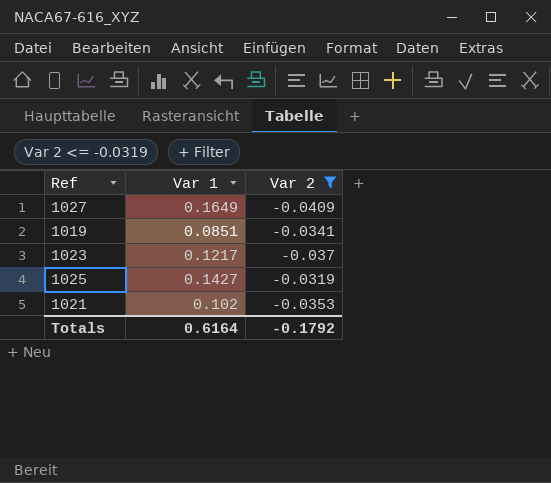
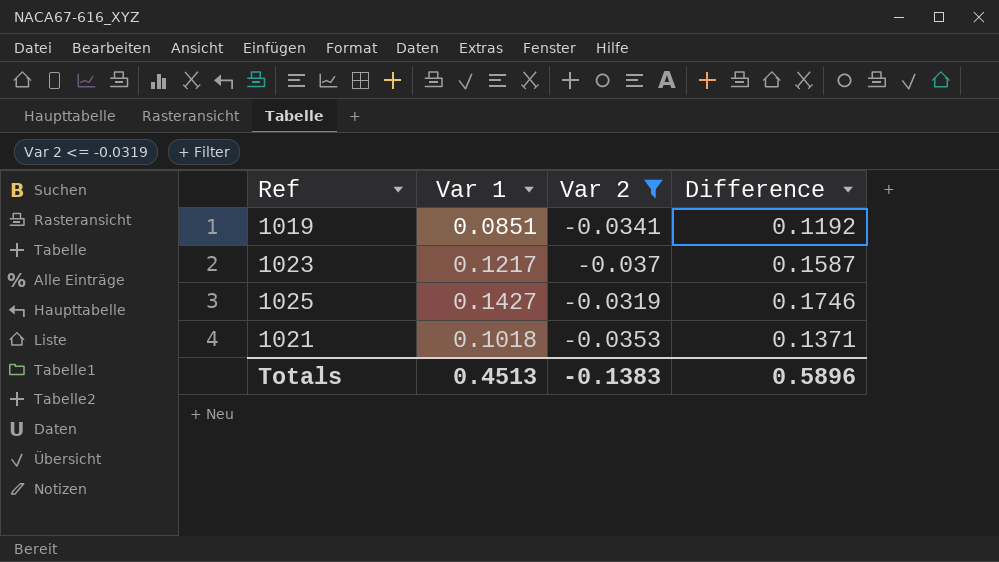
column Difference | formula: none -> [Var 1] - [Var 2]
row 1027: 0.1649 | -0.0409 -> none
1021 | Var 1: 0.102 -> 0.1018
Totals | Var 1: 0.6164 -> 0.4513
Totals | Var 2: -0.1792 -> -0.1383

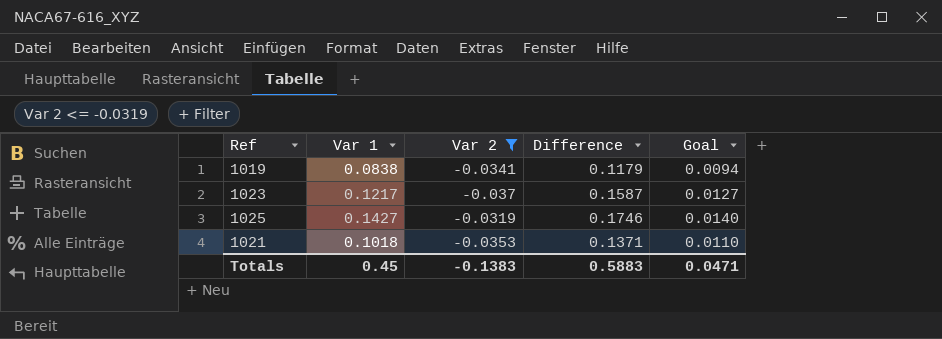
column Goal | formula: none -> [Difference] * 0.08
1019 | Var 1: 0.0851 -> 0.0838
1019 | Difference: 0.1192 -> 0.1179
Totals | Var 1: 0.4513 -> 0.45
Totals | Difference: 0.5896 -> 0.5883

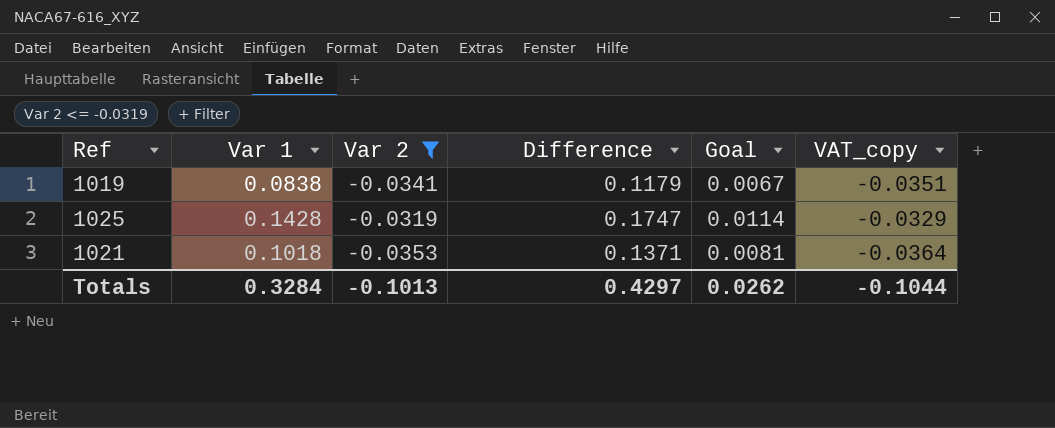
column Goal | formula: [Difference] * 0.08 -> [Var 1] * 0.08
column VAT_copy | formula: none -> [Var 2] * 1.03
row 1023: 0.1217 | -0.037 | 0.1587 | 0.0127 -> none
1025 | Var 1: 0.1427 -> 0.1428
1025 | Difference: 0.1746 -> 0.1747
Totals | Var 1: 0.45 -> 0.3284
Totals | Var 2: -0.1383 -> -0.1013
Totals | Difference: 0.5883 -> 0.4297
Totals | Goal: 0.0471 -> 0.0262

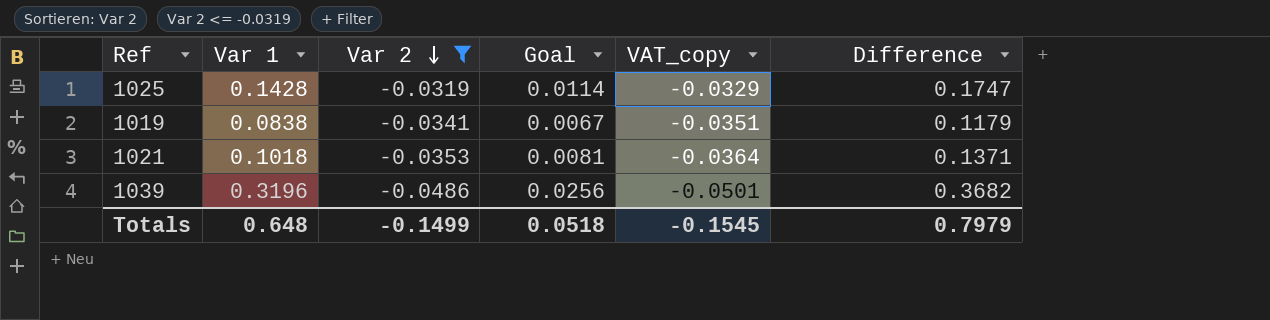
row order: none -> Var 2 descending
column Difference | position: 4 -> 6
row 1039: none -> 0.3196 | -0.0486 | 0.0256 | -0.0501 | 0.3682
Totals | Var 1: 0.3284 -> 0.648
Totals | Var 2: -0.1013 -> -0.1499
Totals | Goal: 0.0262 -> 0.0518
Totals | VAT_copy: -0.1044 -> -0.1545
Totals | Difference: 0.4297 -> 0.7979

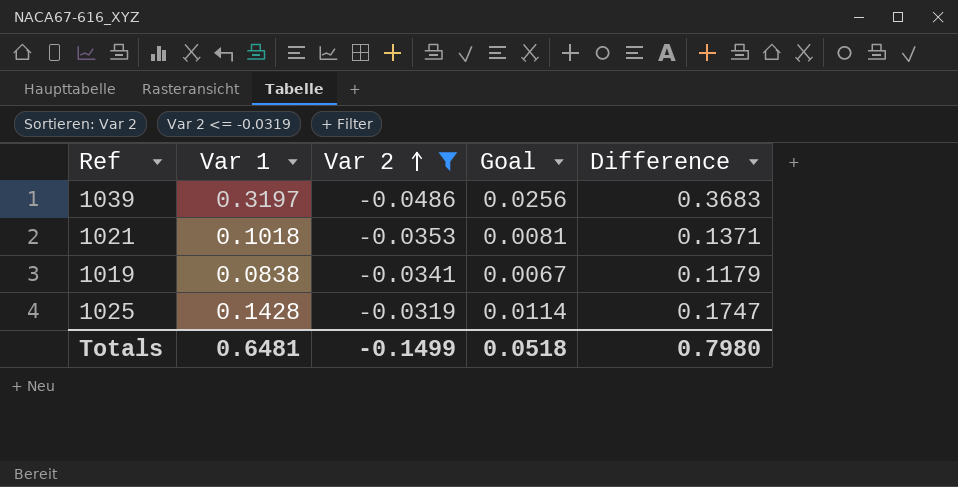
row order: Var 2 descending -> Var 2 ascending
column VAT_copy | formula: [Var 2] * 1.03 -> none
1039 | Var 1: 0.3196 -> 0.3197
1039 | Difference: 0.3682 -> 0.3683
Totals | Var 1: 0.648 -> 0.6481
Totals | Difference: 0.7979 -> 0.7980

